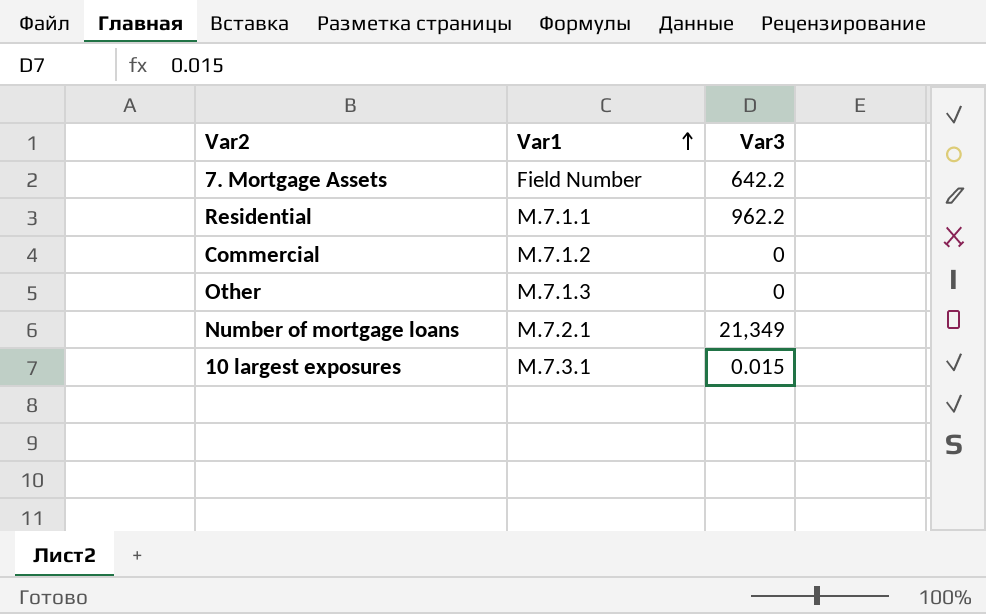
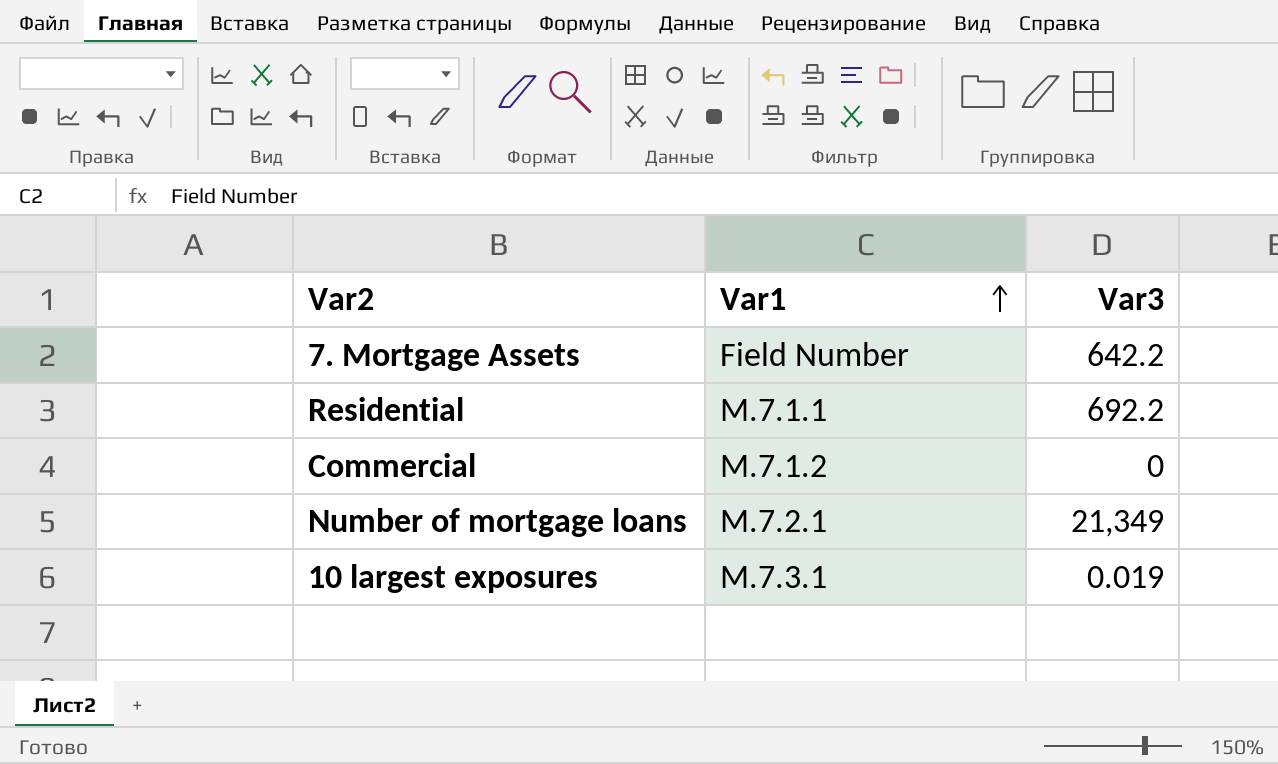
row Other: M.7.1.3 | 0 -> none
Residential | Var3: 962.2 -> 692.2
10 largest exposures | Var3: 0.015 -> 0.019

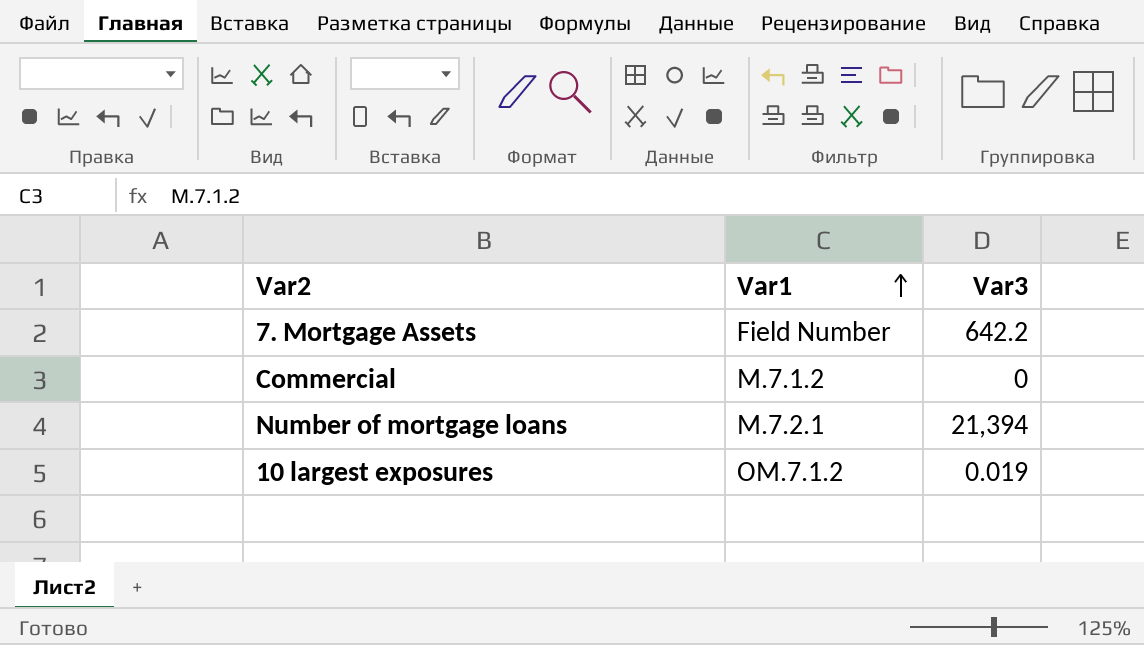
row Residential: M.7.1.1 | 692.2 -> none
Number of mortgage loans | Var3: 21,349 -> 21,394
10 largest exposures | Var1: M.7.3.1 -> OM.7.1.2

